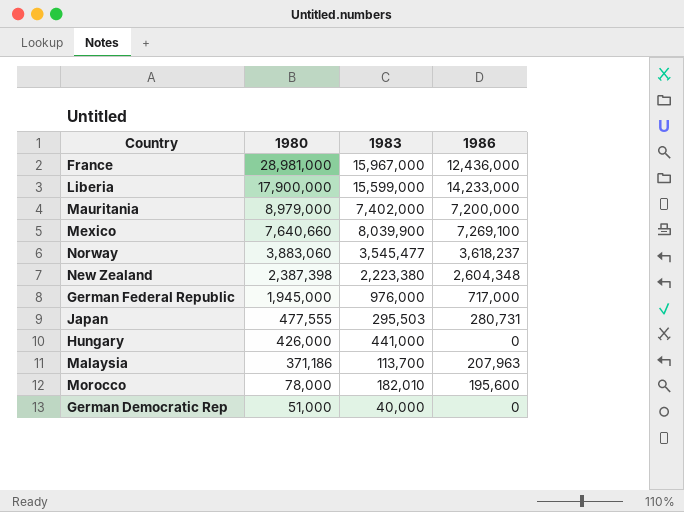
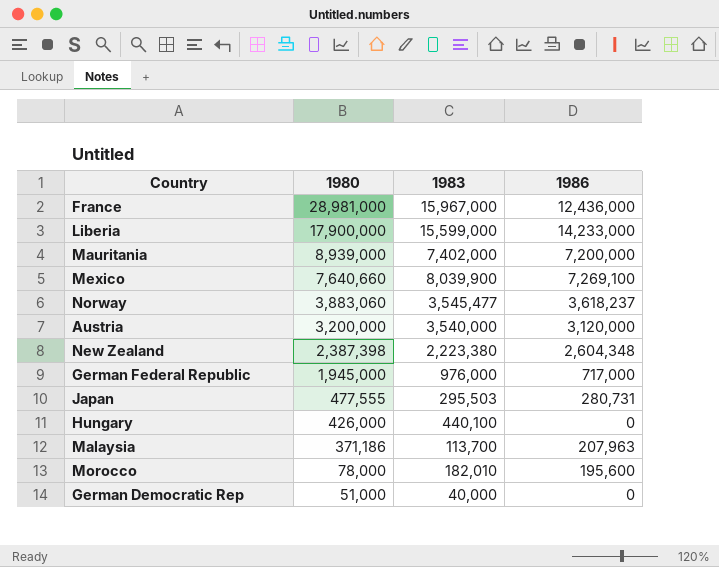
Mauritania | 1980: 8,979,000 -> 8,939,000
row Austria: none -> 3,200,000 | 3,540,000 | 3,120,000
Hungary | 1983: 441,000 -> 440,100

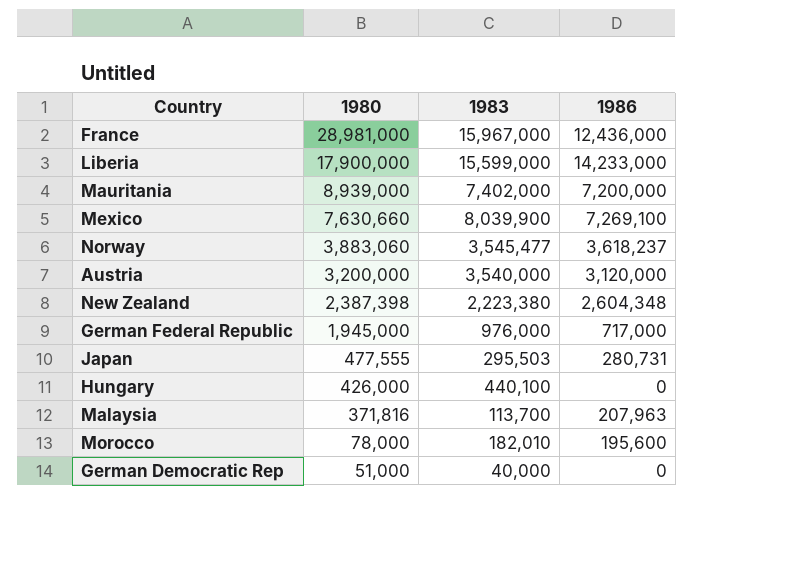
Mexico | 1980: 7,640,660 -> 7,630,660
Malaysia | 1980: 371,186 -> 371,816

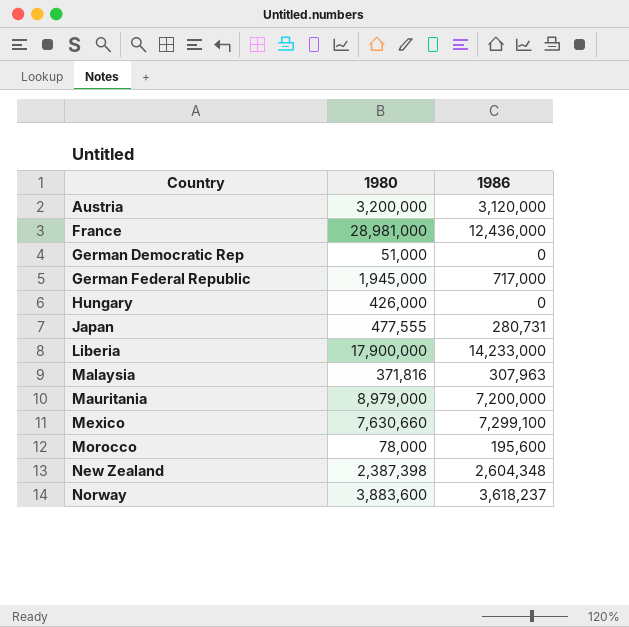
row order: 1980 descending -> Country ascending
column 1983 | position: 3 -> none
Malaysia | 1986: 207,963 -> 307,963
Mauritania | 1980: 8,939,000 -> 8,979,000
Mexico | 1986: 7,269,100 -> 7,299,100
Norway | 1980: 3,883,060 -> 3,883,600

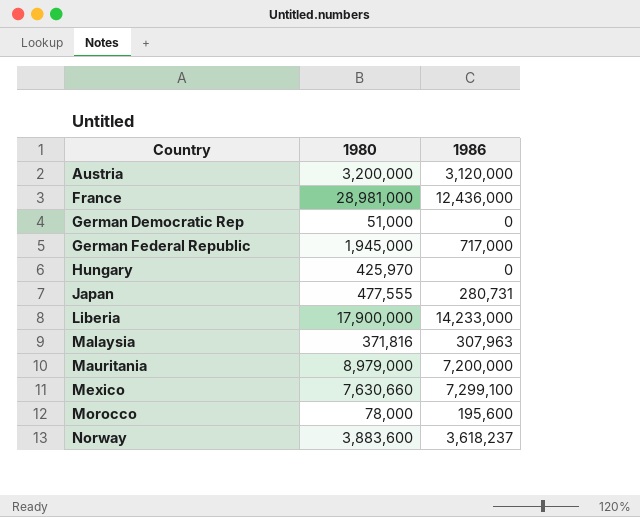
row New Zealand: 2,387,398 | 2,604,348 -> none
Hungary | 1980: 426,000 -> 425,970

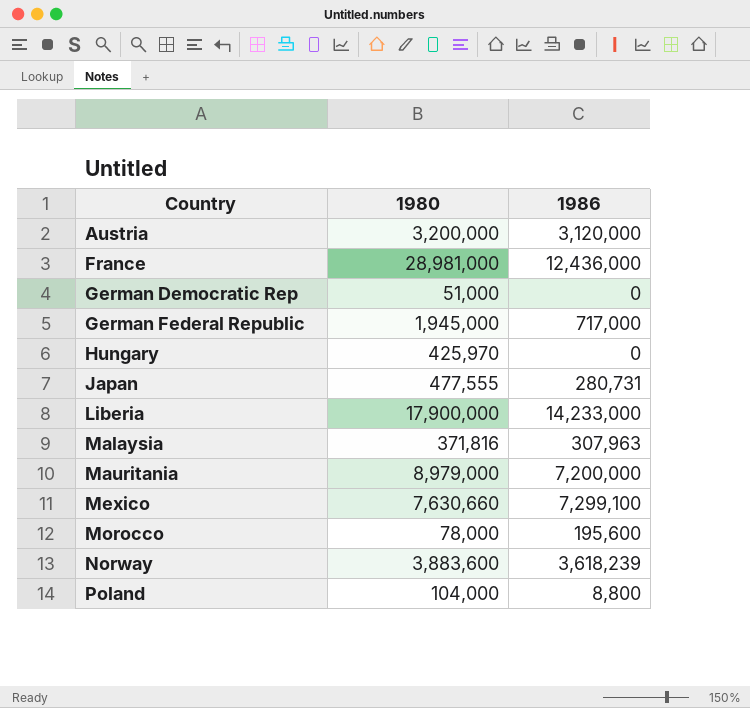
Norway | 1986: 3,618,237 -> 3,618,239
row Poland: none -> 104,000 | 8,800

